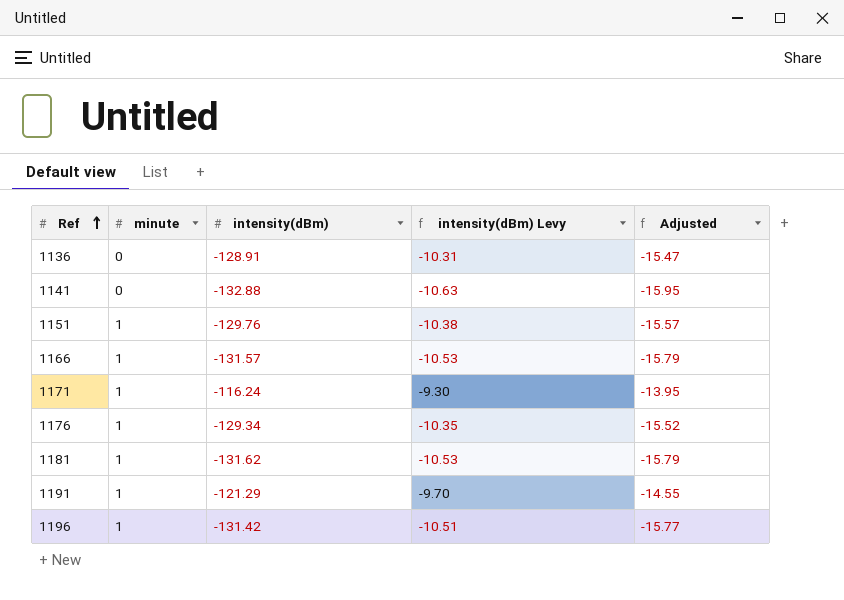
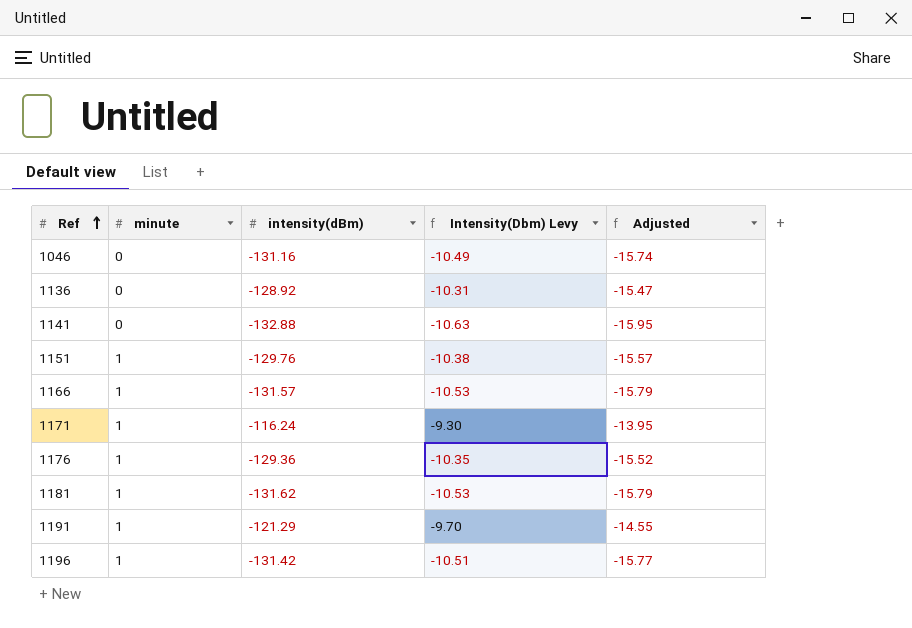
column name: intensity(dBm) Levy -> Intensity(Dbm) Levy
row 1046: none -> 0 | -131.16 | -10.49 | -15.74
1136 | intensity(dBm): -128.91 -> -128.92
1176 | intensity(dBm): -129.34 -> -129.36

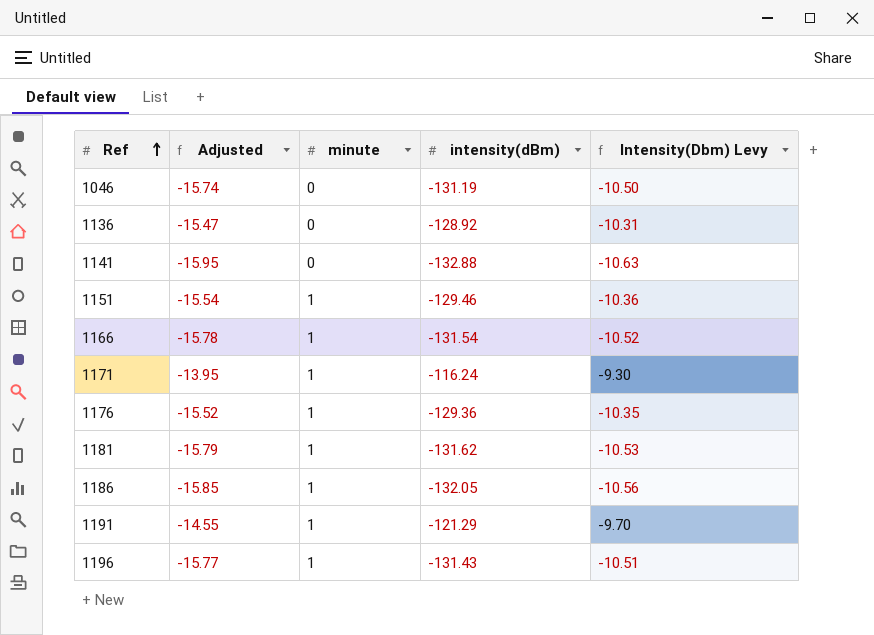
column Adjusted | position: 5 -> 2
1046 | intensity(dBm): -131.16 -> -131.19
1046 | Intensity(Dbm) Levy: -10.49 -> -10.50
1151 | Adjusted: -15.57 -> -15.54
1151 | intensity(dBm): -129.76 -> -129.46
1151 | Intensity(Dbm) Levy: -10.38 -> -10.36
1166 | Adjusted: -15.79 -> -15.78
1166 | intensity(dBm): -131.57 -> -131.54
1166 | Intensity(Dbm) Levy: -10.53 -> -10.52
row 1186: none -> -15.85 | 1 | -132.05 | -10.56
1196 | intensity(dBm): -131.42 -> -131.43

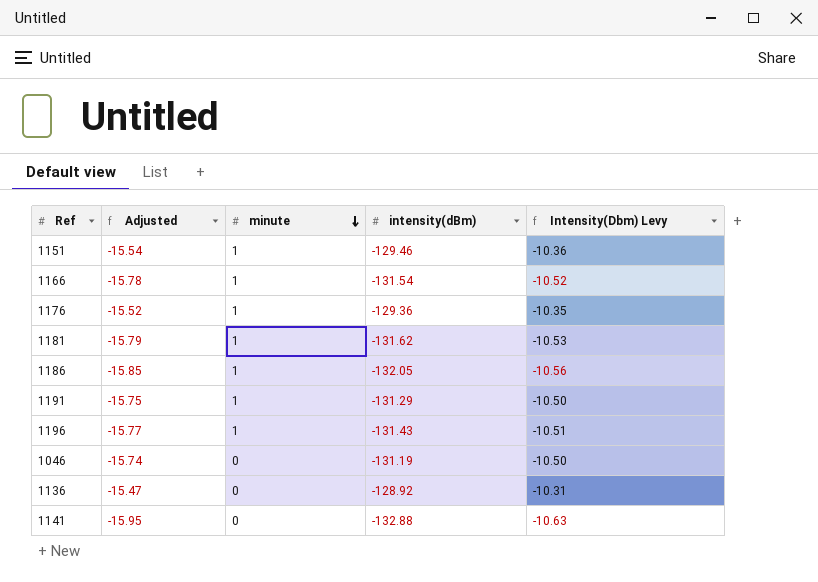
row order: Ref ascending -> minute descending
row 1171: -13.95 | 1 | -116.24 | -9.30 -> none
1191 | Adjusted: -14.55 -> -15.75
1191 | intensity(dBm): -121.29 -> -131.29
1191 | Intensity(Dbm) Levy: -9.70 -> -10.50

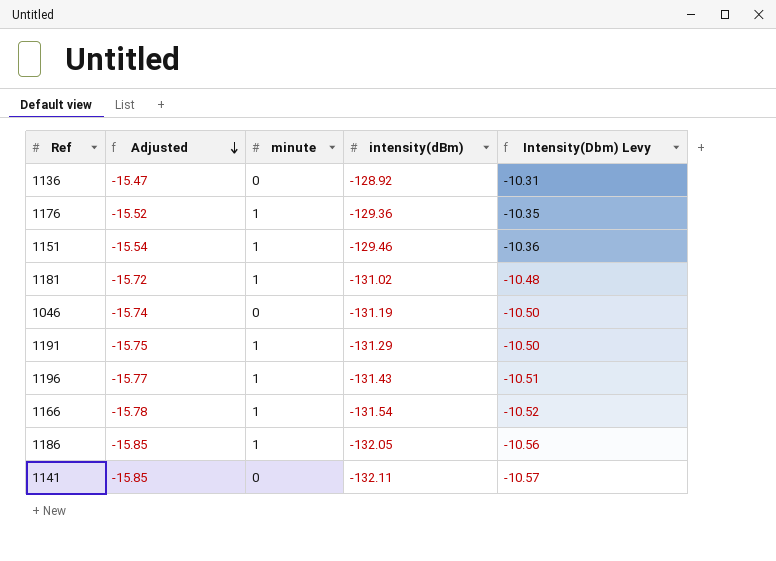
row order: minute descending -> Adjusted descending
1181 | Adjusted: -15.79 -> -15.72
1181 | intensity(dBm): -131.62 -> -131.02
1181 | Intensity(Dbm) Levy: -10.53 -> -10.48
1141 | Adjusted: -15.95 -> -15.85
1141 | intensity(dBm): -132.88 -> -132.11
1141 | Intensity(Dbm) Levy: -10.63 -> -10.57

